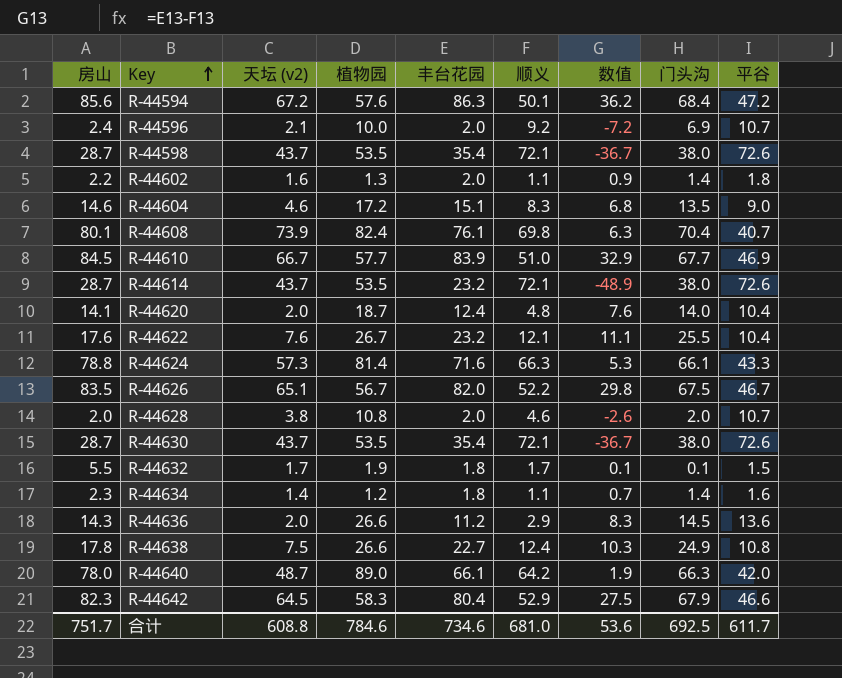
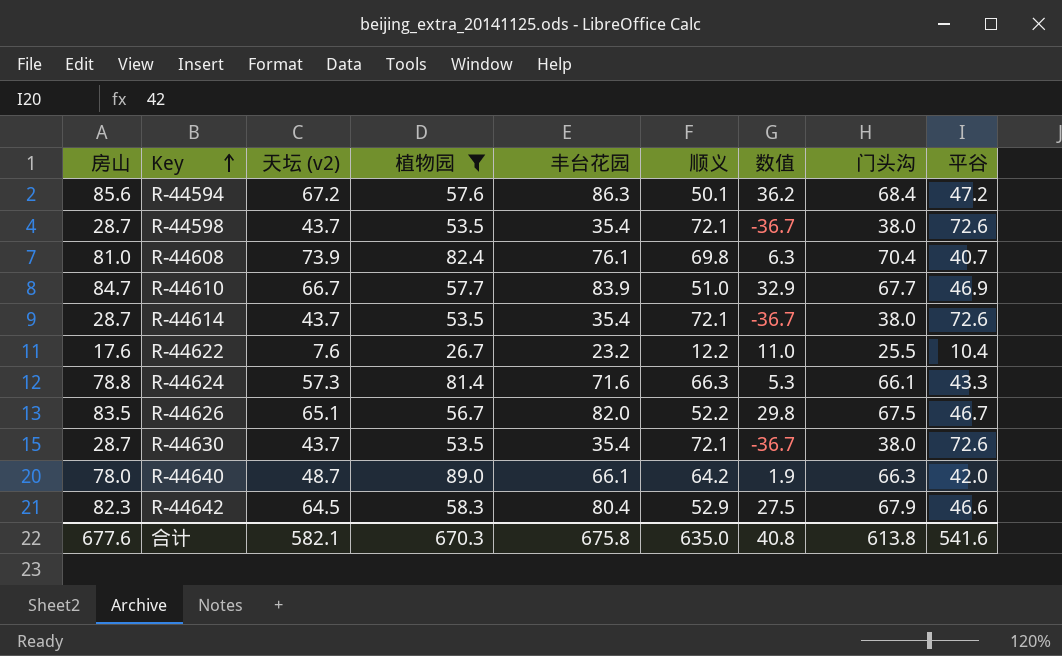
filter: none -> 植物园 >= 26.7
R-44608 | 房山: 80.1 -> 81.0
R-44610 | 房山: 84.5 -> 84.7
R-44614 | 丰台花园: 23.2 -> 35.4
R-44614 | 数值: -48.9 -> -36.7
R-44622 | 顺义: 12.1 -> 12.2
R-44622 | 数值: 11.1 -> 11.0
合计 | 房山: 751.7 -> 677.6
合计 | 天坛 (v2): 608.8 -> 582.1
合计 | 植物园: 784.6 -> 670.3
合计 | 丰台花园: 734.6 -> 675.8
合计 | 顺义: 681.0 -> 635.0
合计 | 数值: 53.6 -> 40.8
合计 | 门头沟: 692.5 -> 613.8
合计 | 平谷: 611.7 -> 541.6

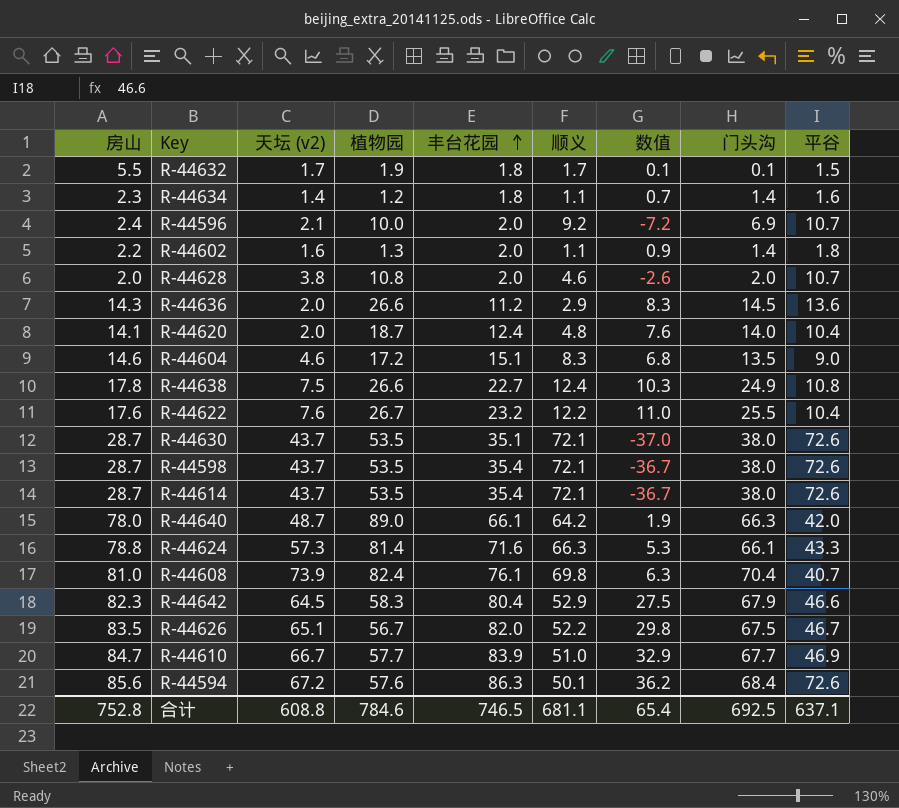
filter: 植物园 >= 26.7 -> none
row order: Key ascending -> 丰台花园 ascending
R-44630 | 丰台花园: 35.4 -> 35.1
R-44630 | 数值: -36.7 -> -37.0
R-44594 | 平谷: 47.2 -> 72.6
合计 | 房山: 677.6 -> 752.8
合计 | 天坛 (v2): 582.1 -> 608.8
合计 | 植物园: 670.3 -> 784.6
合计 | 丰台花园: 675.8 -> 746.5
合计 | 顺义: 635.0 -> 681.1
合计 | 数值: 40.8 -> 65.4
合计 | 门头沟: 613.8 -> 692.5
合计 | 平谷: 541.6 -> 637.1

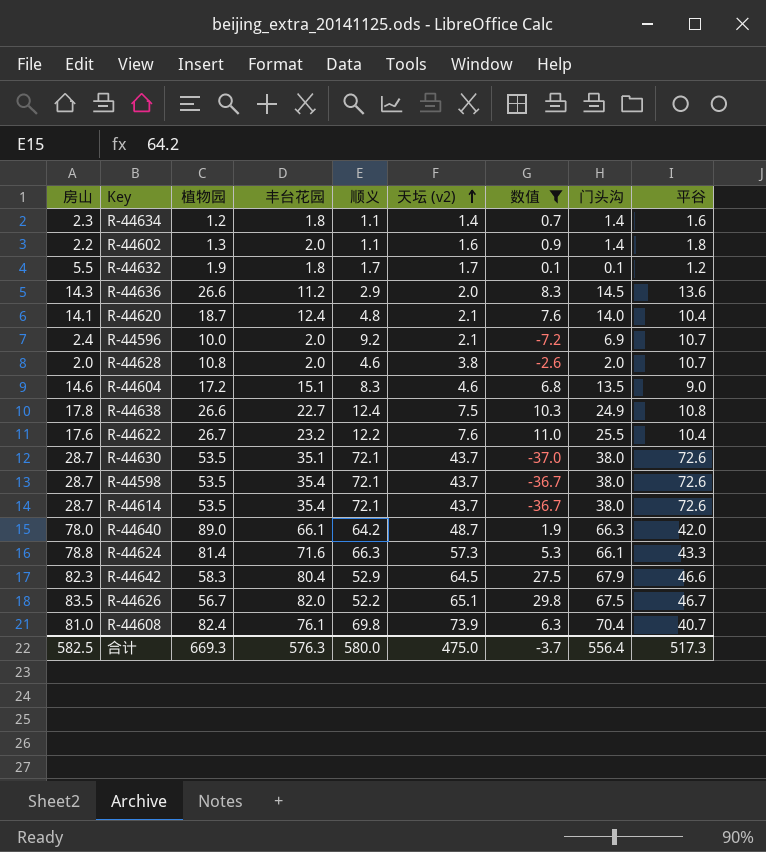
filter: none -> 数值 <= 29.8
row order: 丰台花园 ascending -> 天坛 (v2) ascending
column 天坛 (v2) | position: 3 -> 6
R-44632 | 平谷: 1.5 -> 1.2
R-44620 | 天坛 (v2): 2.0 -> 2.1
合计 | 房山: 752.8 -> 582.5
合计 | 植物园: 784.6 -> 669.3
合计 | 丰台花园: 746.5 -> 576.3
合计 | 顺义: 681.1 -> 580.0
合计 | 天坛 (v2): 608.8 -> 475.0
合计 | 数值: 65.4 -> -3.7
合计 | 门头沟: 692.5 -> 556.4
合计 | 平谷: 637.1 -> 517.3

